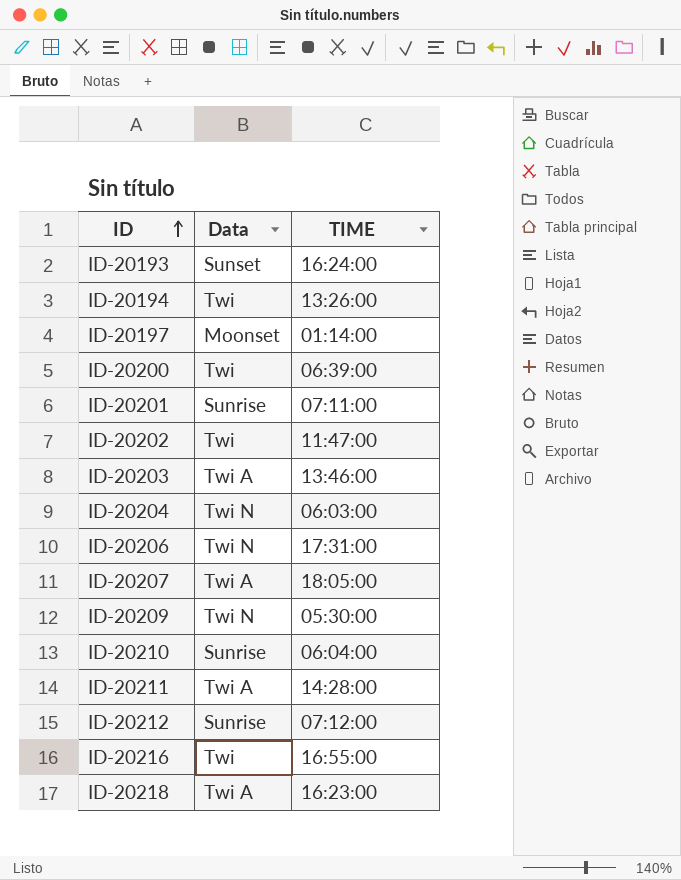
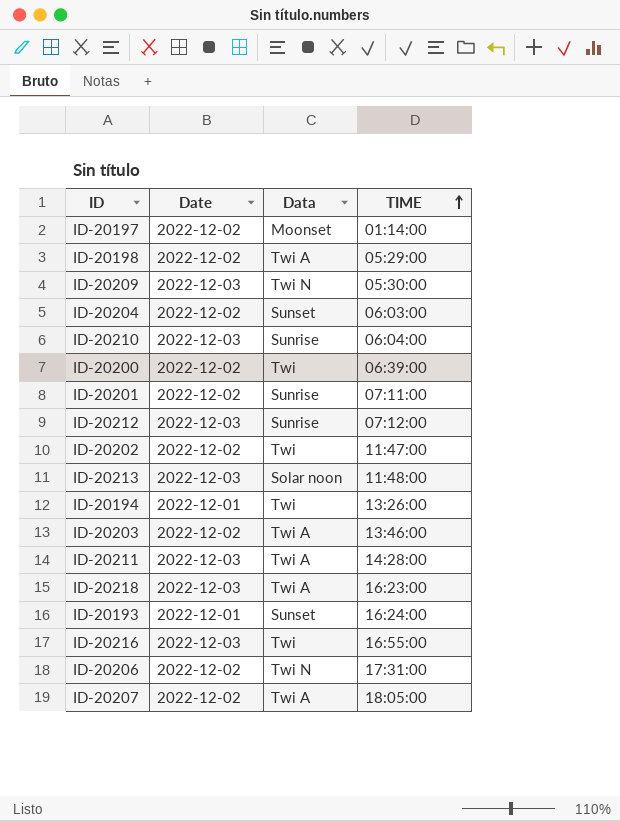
row order: ID ascending -> TIME ascending
column Date | position: none -> 2
row ID-20198: none -> 2022-12-02 | Twi A | 05:29:00
ID-20204 | Data: Twi N -> Sunset
row ID-20213: none -> 2022-12-03 | Solar noon | 11:48:00

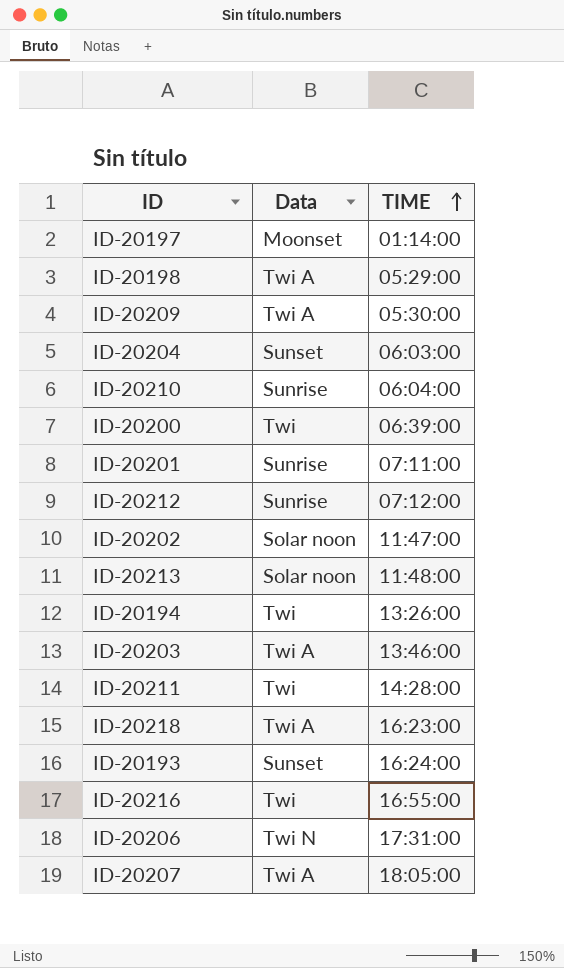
column Date | position: 2 -> none
ID-20209 | Data: Twi N -> Twi A
ID-20202 | Data: Twi -> Solar noon
ID-20211 | Data: Twi A -> Twi

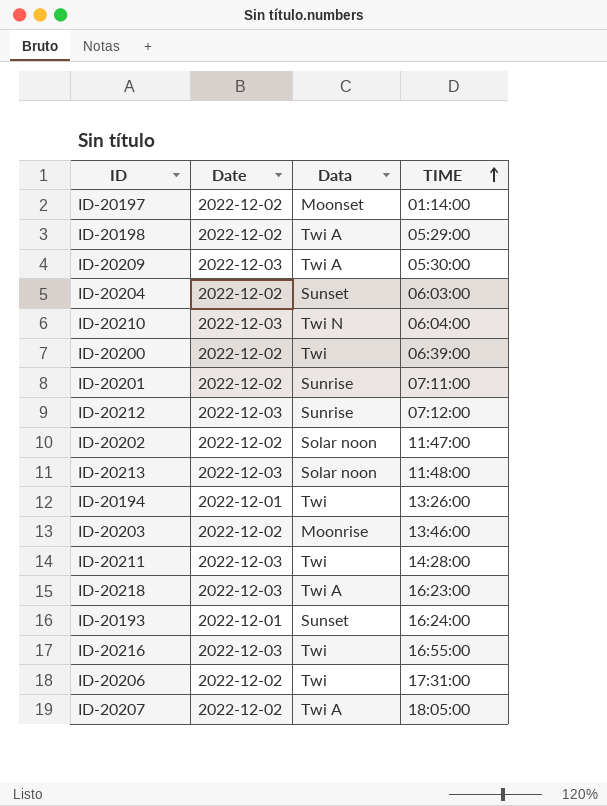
column Date | position: none -> 2
ID-20210 | Data: Sunrise -> Twi N
ID-20203 | Data: Twi A -> Moonrise
ID-20206 | Data: Twi N -> Twi

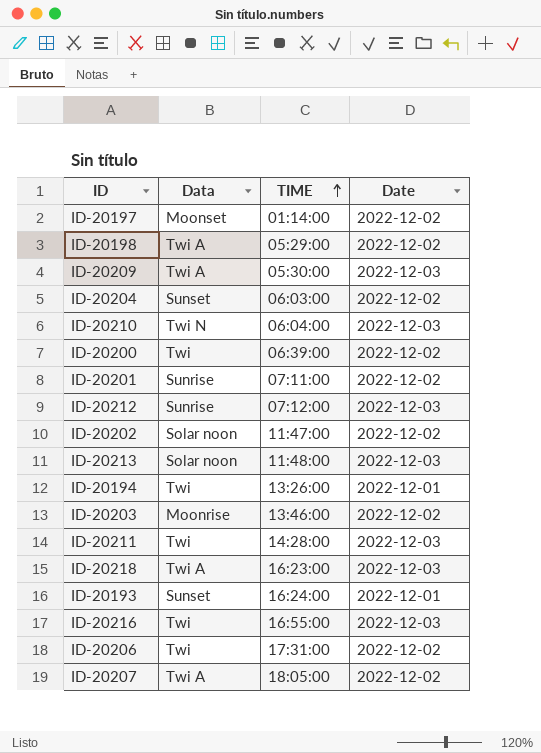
column Date | position: 2 -> 4

